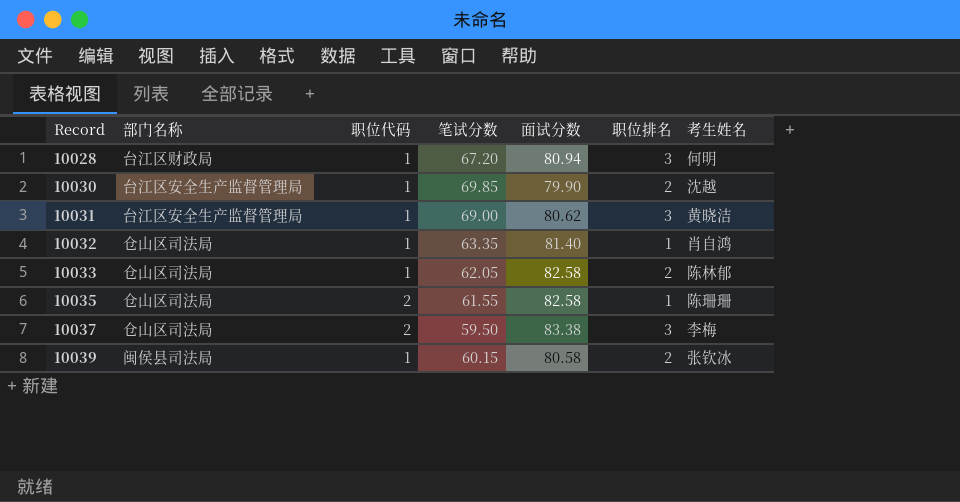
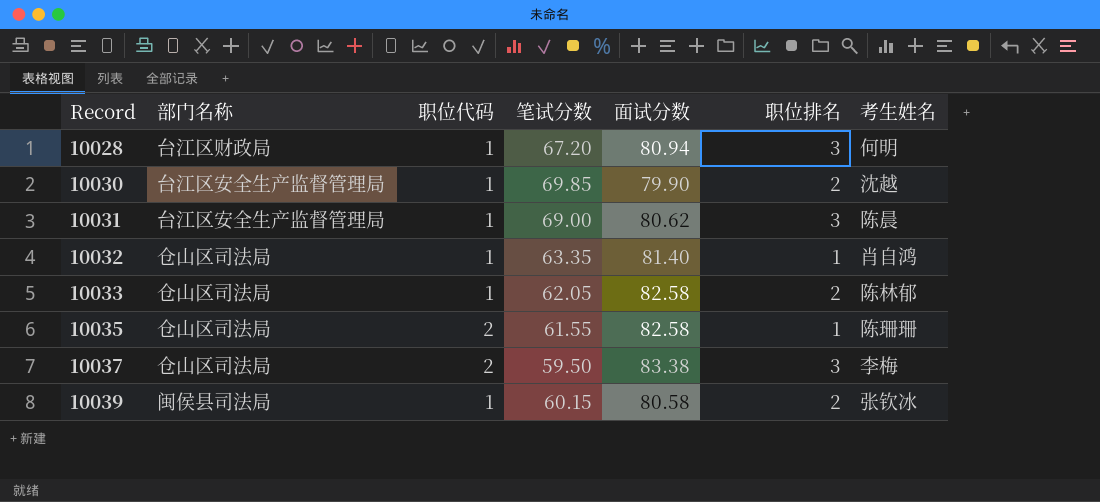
10031 | 考生姓名: 黄晓洁 -> 陈晨

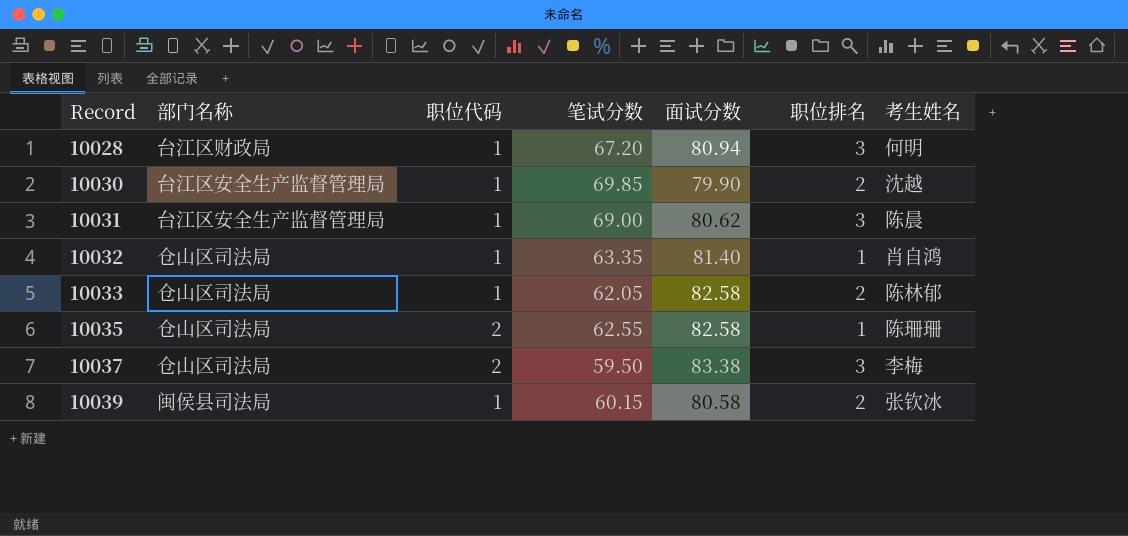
10035 | 笔试分数: 61.55 -> 62.55

